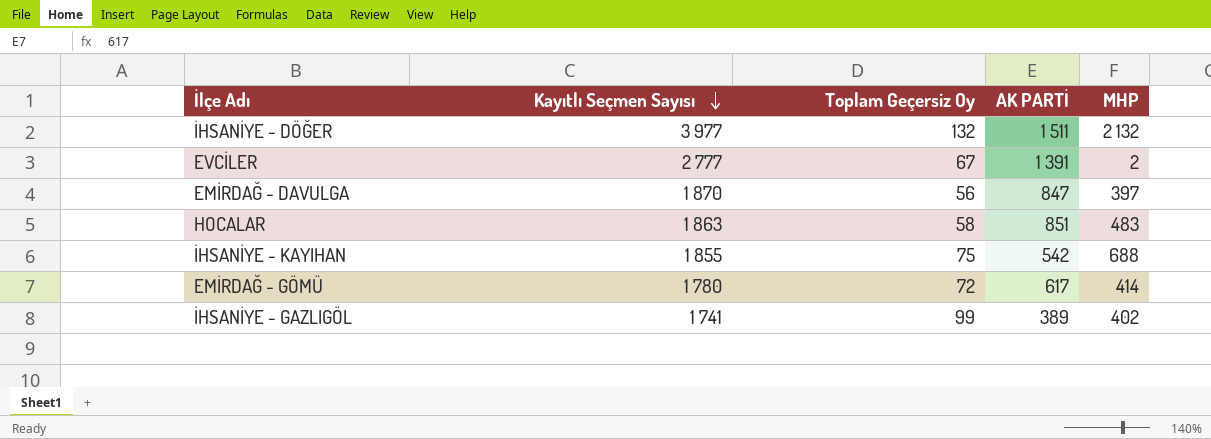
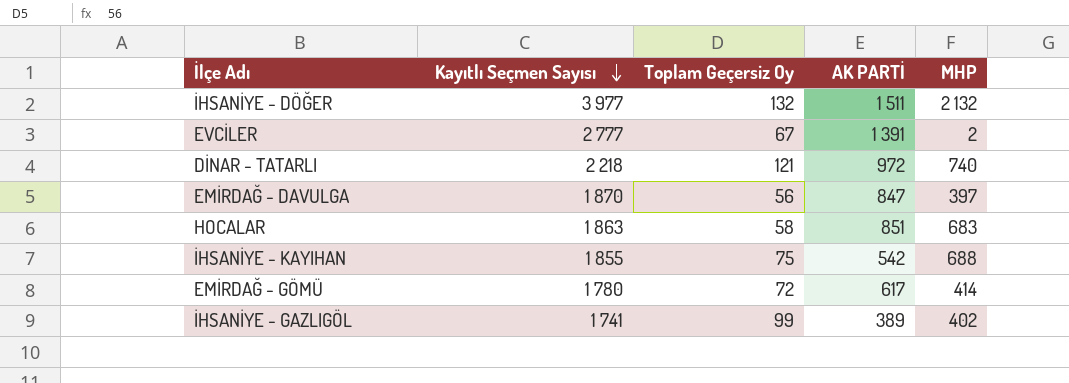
row DİNAR - TATARLI: none -> 2 218 | 121 | 972 | 740
HOCALAR | MHP: 483 -> 683

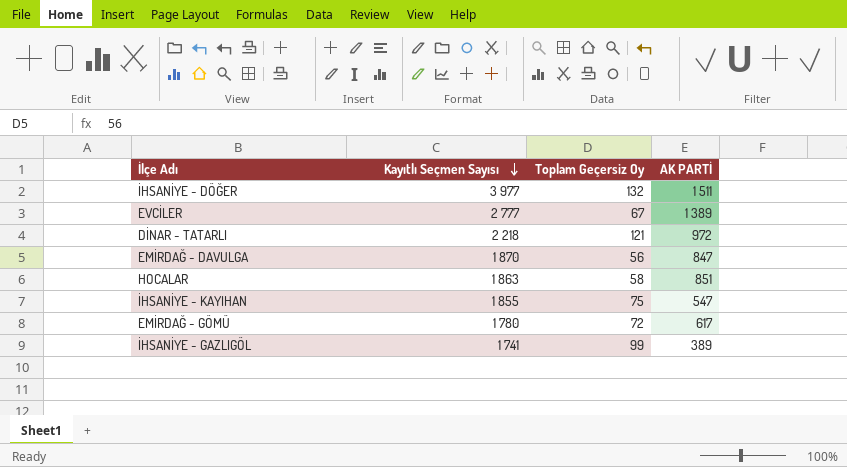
column MHP | position: 5 -> none
EVCİLER | AK PARTİ: 1 391 -> 1 389
İHSANİYE - KAYIHAN | AK PARTİ: 542 -> 547

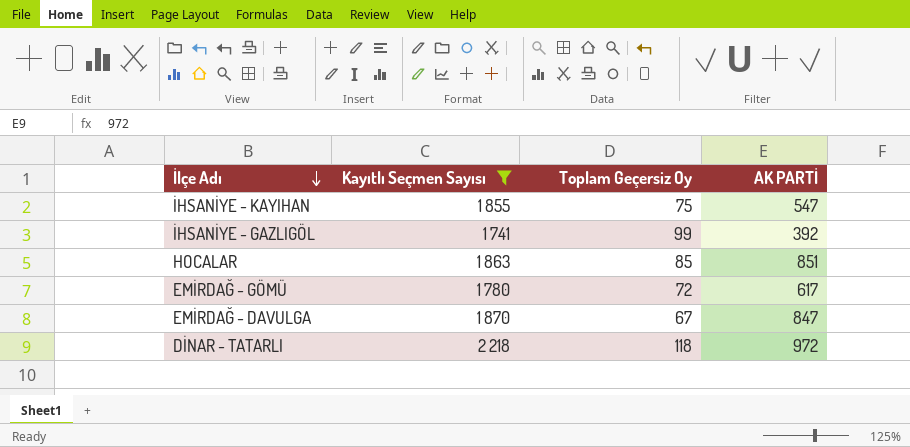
filter: none -> Kayıtlı Seçmen Sayısı <= 2 218
row order: Kayıtlı Seçmen Sayısı descending -> İlçe Adı descending
İHSANİYE - GAZLIGÖL | AK PARTİ: 389 -> 392
HOCALAR | Toplam Geçersiz Oy: 58 -> 85
EMİRDAĞ - DAVULGA | Toplam Geçersiz Oy: 56 -> 67
DİNAR - TATARLI | Toplam Geçersiz Oy: 121 -> 118

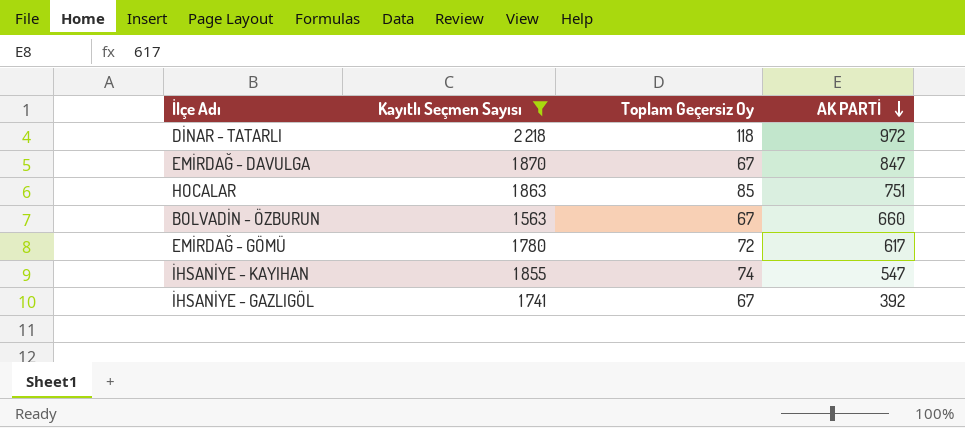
row order: İlçe Adı descending -> AK PARTİ descending
HOCALAR | AK PARTİ: 851 -> 751
row BOLVADİN - ÖZBURUN: none -> 1 563 | 67 | 660
İHSANİYE - KAYIHAN | Toplam Geçersiz Oy: 75 -> 74
İHSANİYE - GAZLIGÖL | Toplam Geçersiz Oy: 99 -> 67

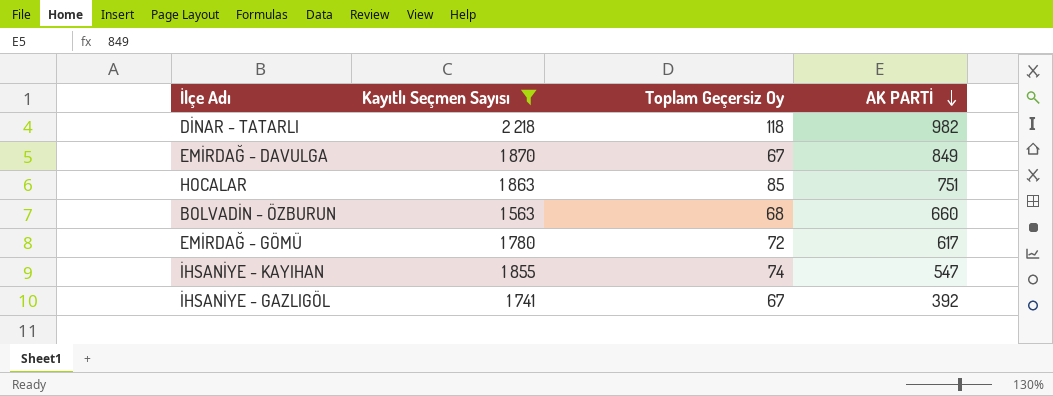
DİNAR - TATARLI | AK PARTİ: 972 -> 982
EMİRDAĞ - DAVULGA | AK PARTİ: 847 -> 849
BOLVADİN - ÖZBURUN | Toplam Geçersiz Oy: 67 -> 68

